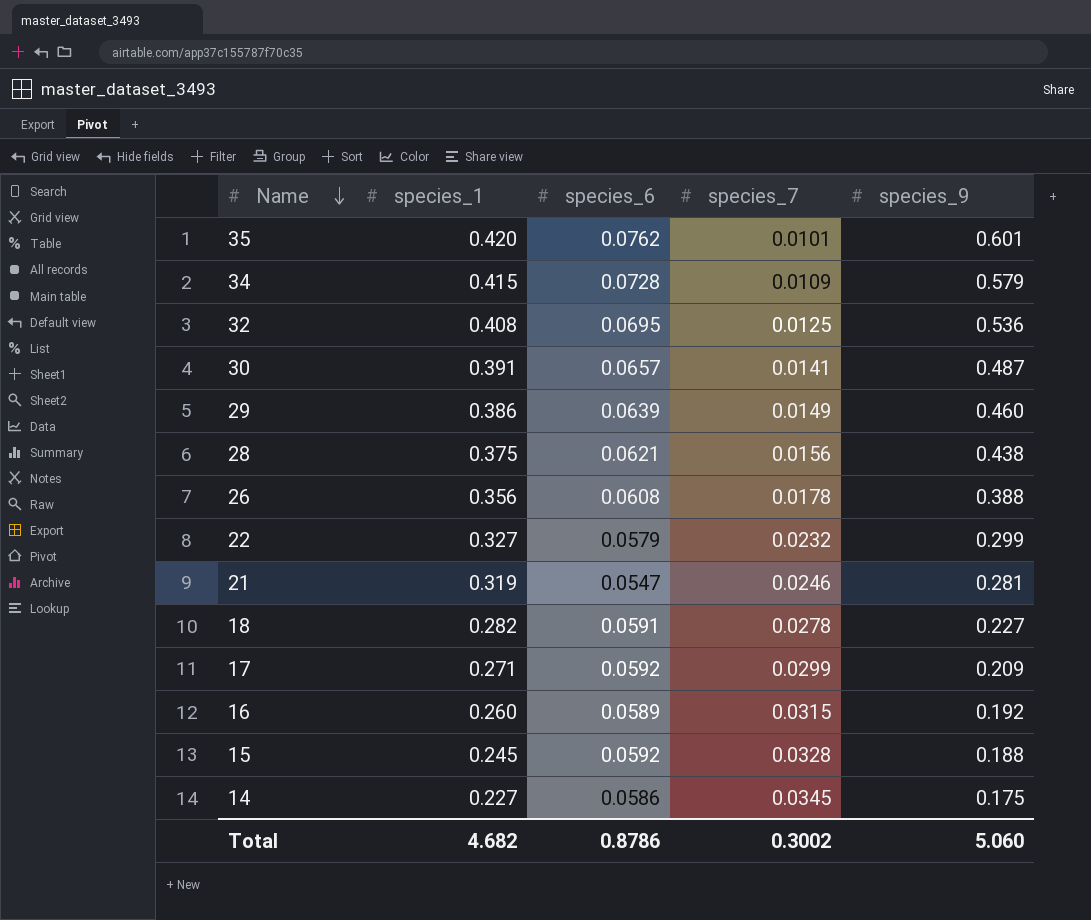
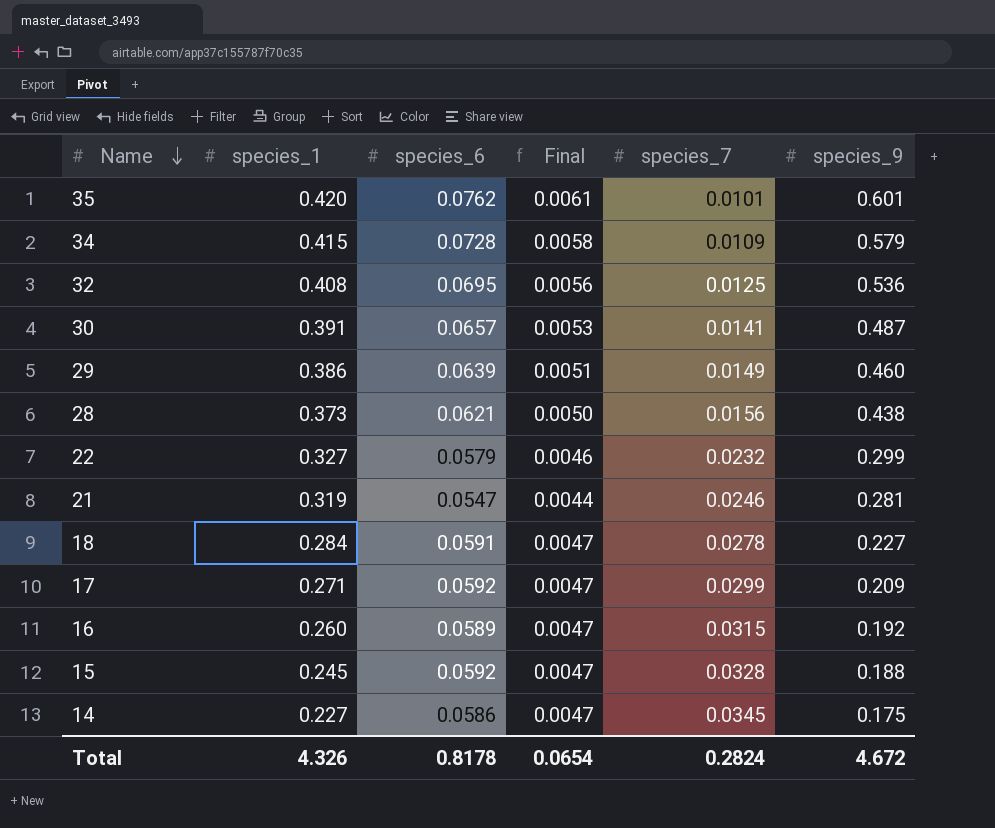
column Final | formula: none -> [species_6] * 0.08
row 26: 0.356 | 0.0608 | 0.0178 | 0.388 -> none
28 | species_1: 0.375 -> 0.373
18 | species_1: 0.282 -> 0.284
Total | species_1: 4.682 -> 4.326
Total | species_6: 0.8786 -> 0.8178
Total | species_7: 0.3002 -> 0.2824
Total | species_9: 5.060 -> 4.672

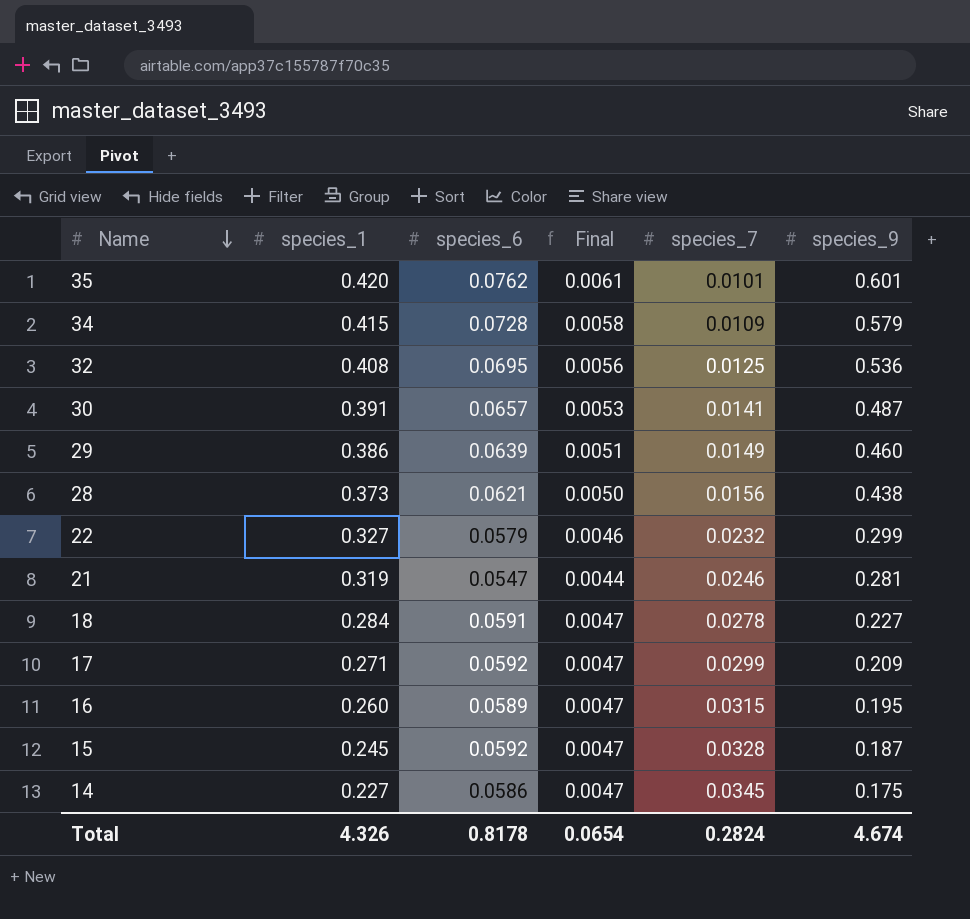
16 | species_9: 0.192 -> 0.195
15 | species_9: 0.188 -> 0.187
Total | species_9: 4.672 -> 4.674

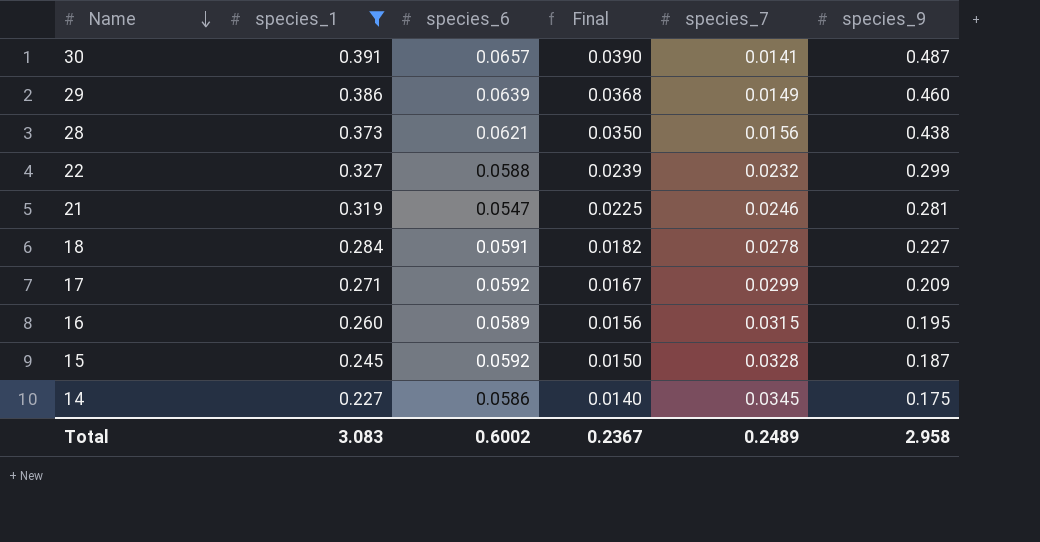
filter: none -> species_1 <= 0.391
column Final | formula: [species_6] * 0.08 -> [species_9] * 0.08
22 | species_6: 0.0579 -> 0.0588
Total | species_1: 4.326 -> 3.083
Total | species_6: 0.8178 -> 0.6002
Total | Final: 0.0654 -> 0.2367
Total | species_7: 0.2824 -> 0.2489
Total | species_9: 4.674 -> 2.958

